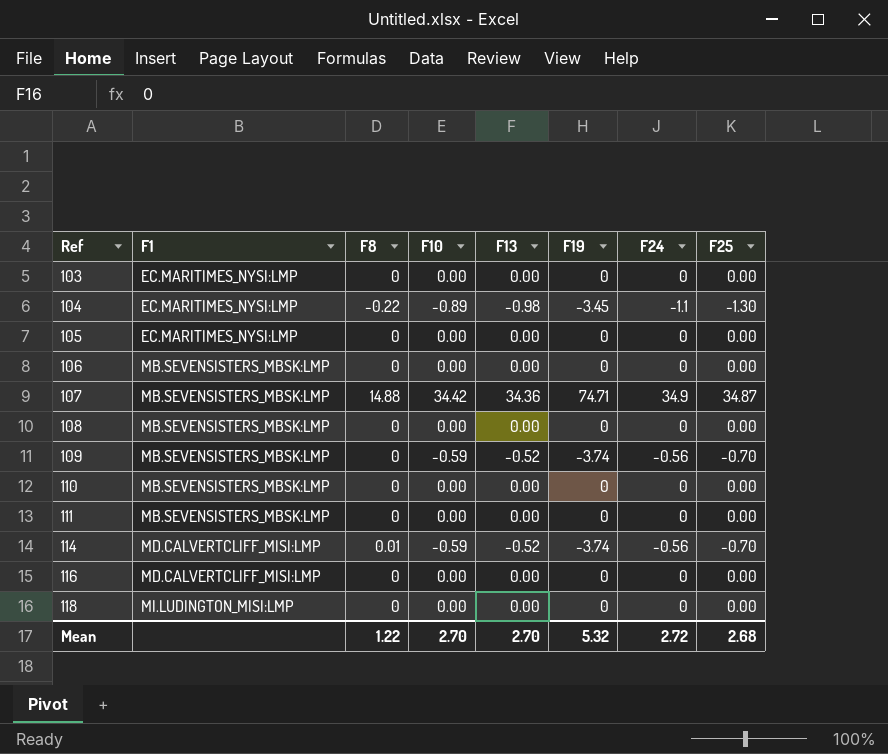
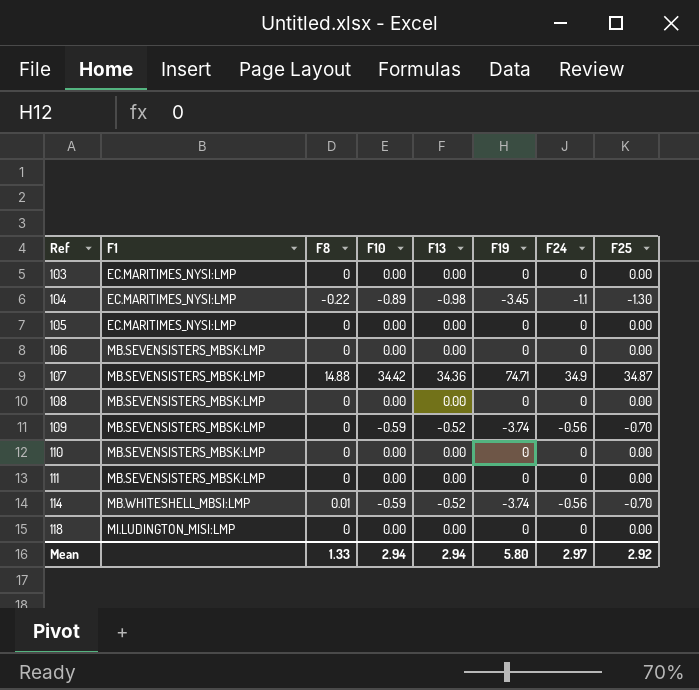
row 116: MD.CALVERTCLIFF_MISI:LMP | 0 | 0.00 | 0.00 | 0 | 0 | 0.00 -> none
114 | F1: MD.CALVERTCLIFF_MISI:LMP -> MB.WHITESHELL_MBSI:LMP
Mean | F8: 1.22 -> 1.33
Mean | F10: 2.70 -> 2.94
Mean | F13: 2.70 -> 2.94
Mean | F19: 5.32 -> 5.80
Mean | F24: 2.72 -> 2.97
Mean | F25: 2.68 -> 2.92

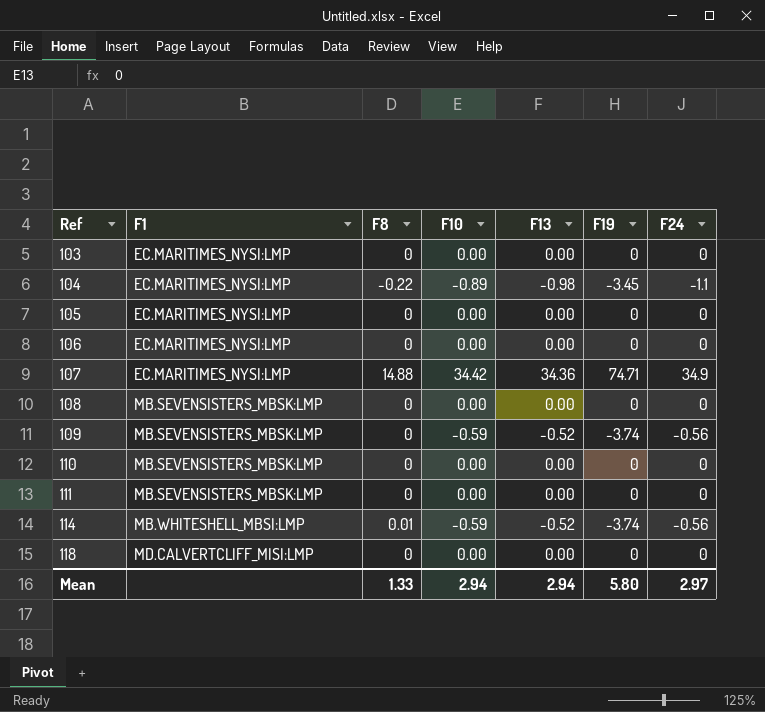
column F25 | position: 8 -> none
106 | F1: MB.SEVENSISTERS_MBSK:LMP -> EC.MARITIMES_NYSI:LMP
107 | F1: MB.SEVENSISTERS_MBSK:LMP -> EC.MARITIMES_NYSI:LMP
118 | F1: MI.LUDINGTON_MISI:LMP -> MD.CALVERTCLIFF_MISI:LMP

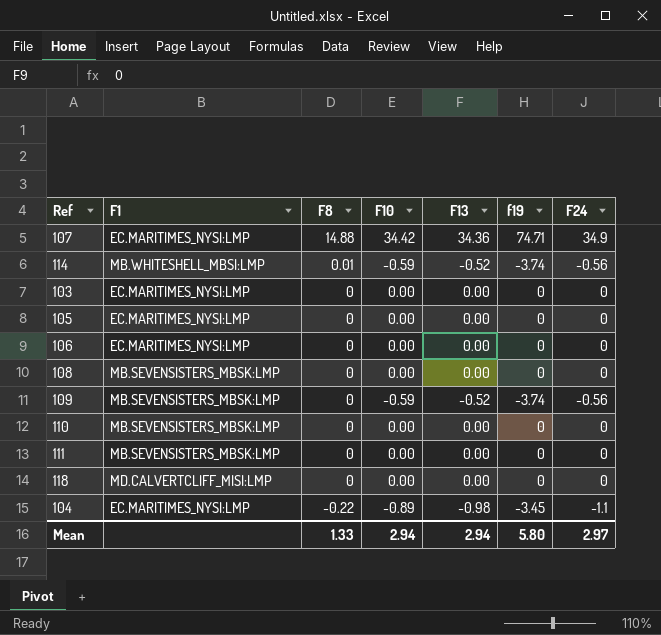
row order: Ref ascending -> F8 descending
column name: F19 -> f19

